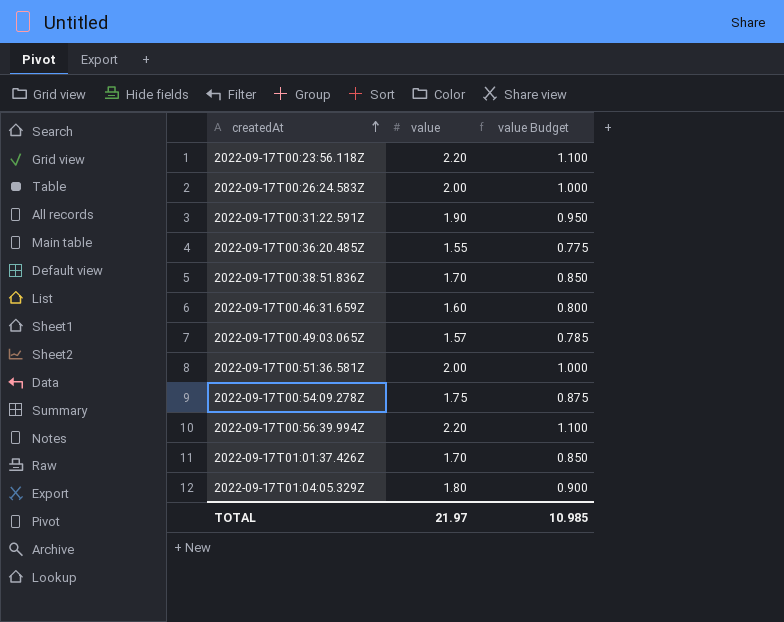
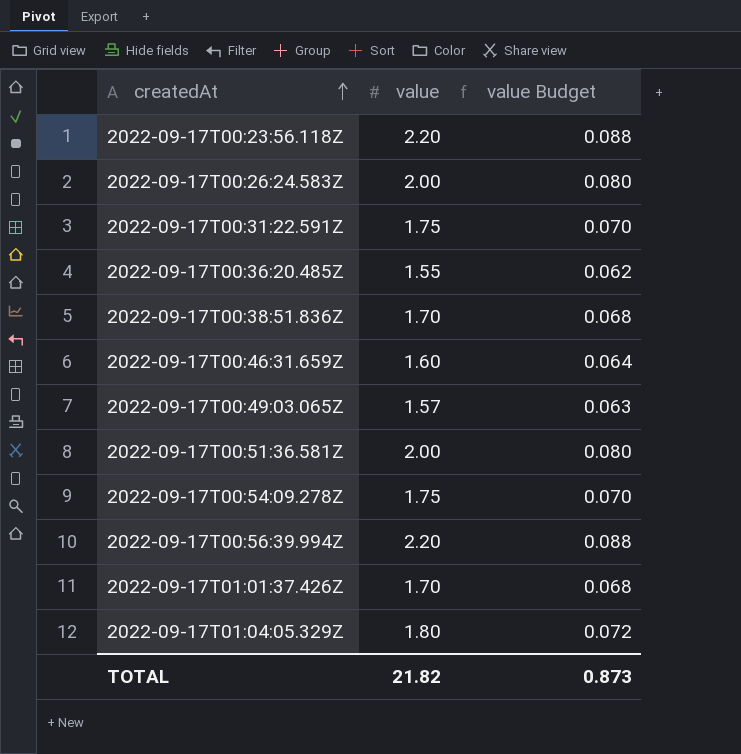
column value Budget | formula: [value] * 0.5 -> [value] * 0.04
2022-09-17T00:31:22.591Z | value: 1.90 -> 1.75
TOTAL | value: 21.97 -> 21.82
TOTAL | value Budget: 10.985 -> 0.873

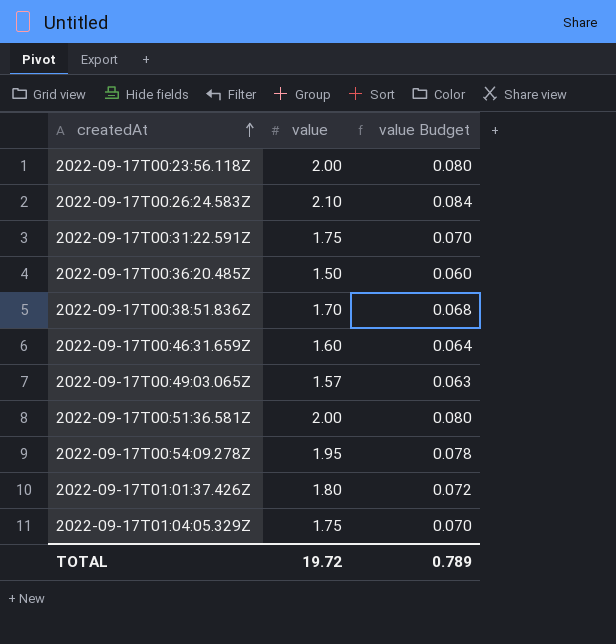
row 2022-09-17T00:56:39.994Z: 2.20 | 0.088 -> none
2022-09-17T00:23:56.118Z | value: 2.20 -> 2.00
2022-09-17T00:23:56.118Z | value Budget: 0.088 -> 0.080
2022-09-17T00:26:24.583Z | value: 2.00 -> 2.10
2022-09-17T00:26:24.583Z | value Budget: 0.080 -> 0.084
2022-09-17T00:36:20.485Z | value: 1.55 -> 1.50
2022-09-17T00:36:20.485Z | value Budget: 0.062 -> 0.060
2022-09-17T00:54:09.278Z | value: 1.75 -> 1.95
2022-09-17T00:54:09.278Z | value Budget: 0.070 -> 0.078
2022-09-17T01:01:37.426Z | value: 1.70 -> 1.80
2022-09-17T01:01:37.426Z | value Budget: 0.068 -> 0.072
2022-09-17T01:04:05.329Z | value: 1.80 -> 1.75
2022-09-17T01:04:05.329Z | value Budget: 0.072 -> 0.070
TOTAL | value: 21.82 -> 19.72
TOTAL | value Budget: 0.873 -> 0.789

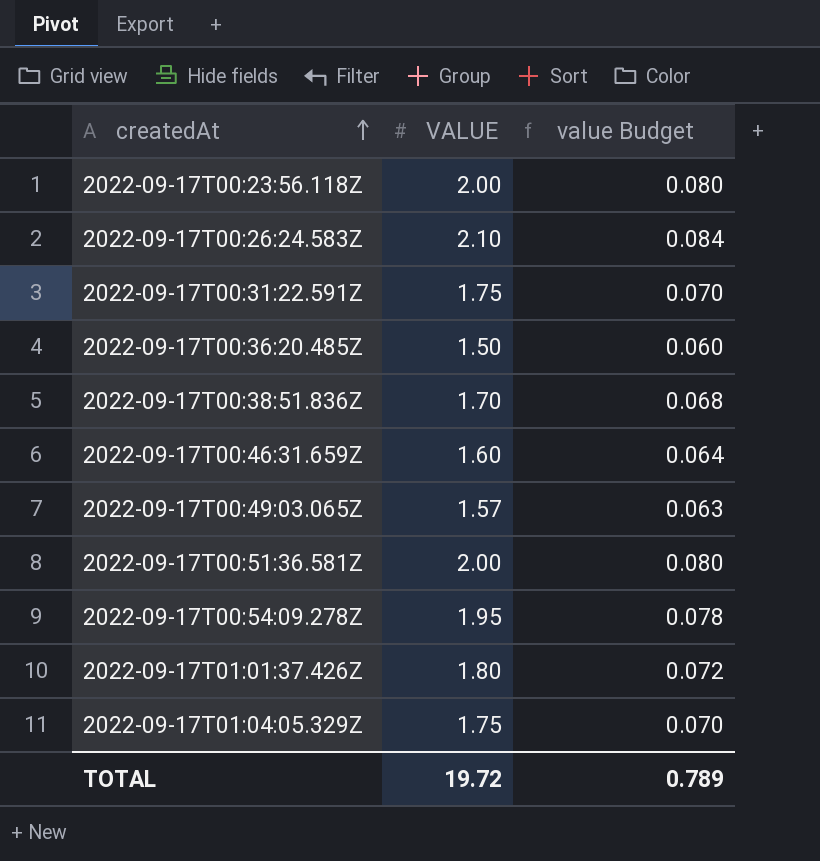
column name: value -> VALUE

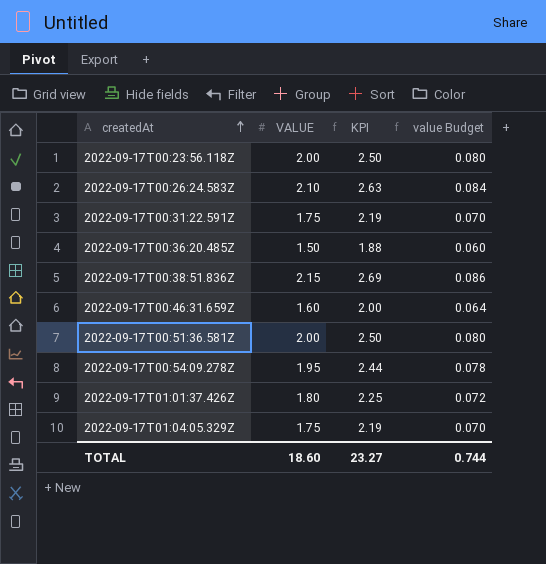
column KPI | formula: none -> [VALUE] * 1.25
row 2022-09-17T00:49:03.065Z: 1.57 | 0.063 -> none
2022-09-17T00:38:51.836Z | VALUE: 1.70 -> 2.15
2022-09-17T00:38:51.836Z | value Budget: 0.068 -> 0.086
TOTAL | VALUE: 19.72 -> 18.60
TOTAL | value Budget: 0.789 -> 0.744

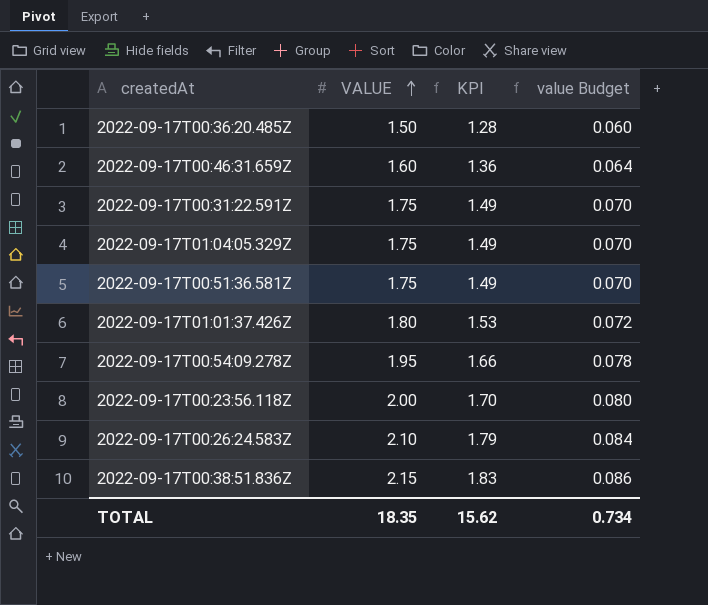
row order: createdAt ascending -> VALUE ascending
column KPI | formula: [VALUE] * 1.25 -> [VALUE] * 0.85
2022-09-17T00:51:36.581Z | VALUE: 2.00 -> 1.75
2022-09-17T00:51:36.581Z | value Budget: 0.080 -> 0.070
TOTAL | VALUE: 18.60 -> 18.35
TOTAL | KPI: 23.27 -> 15.62
TOTAL | value Budget: 0.744 -> 0.734

